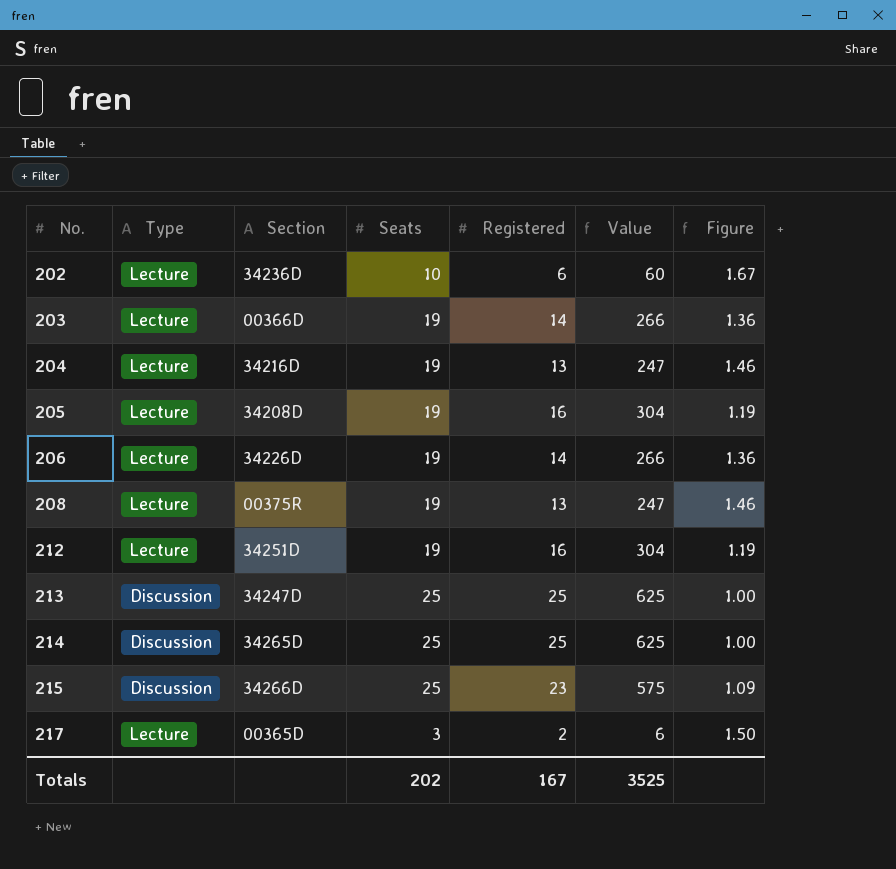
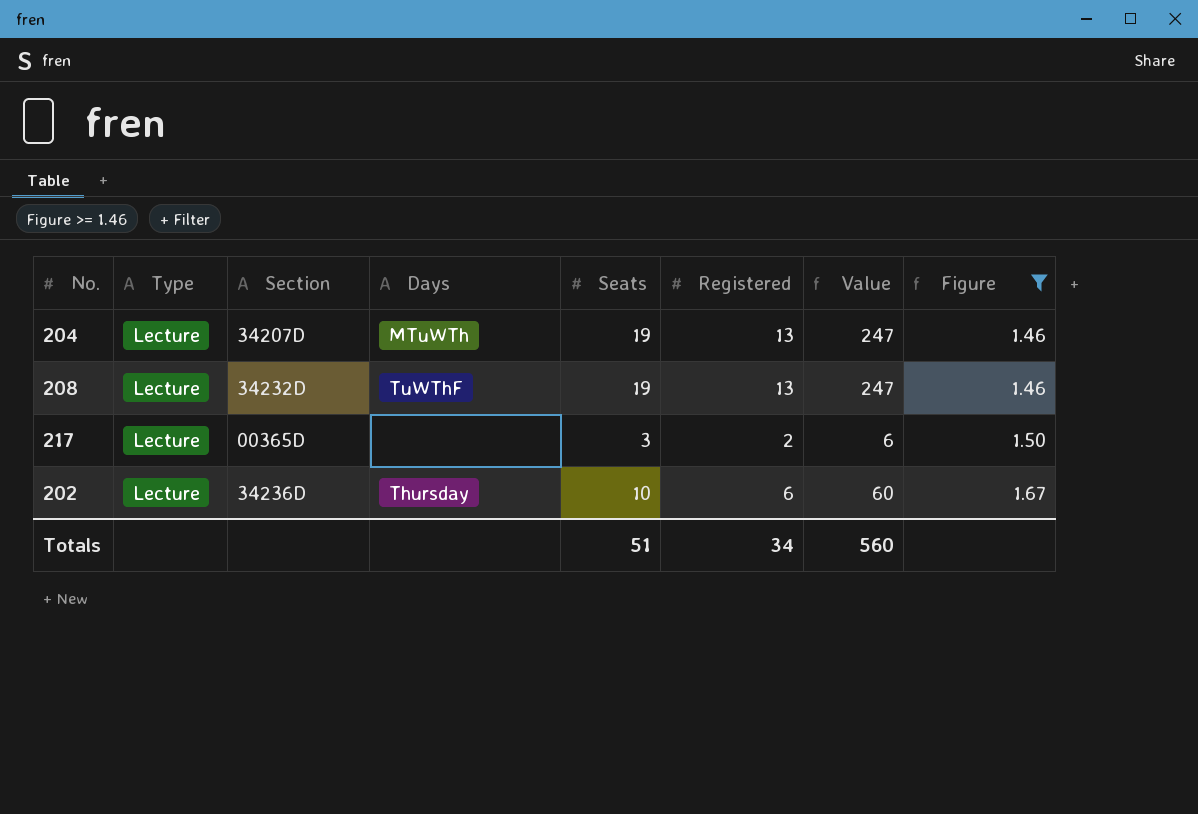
filter: none -> Figure >= 1.46
row order: No. ascending -> Figure ascending
column Days | position: none -> 4
204 | Section: 34216D -> 34207D
208 | Section: 00375R -> 34232D
Totals | Seats: 202 -> 51
Totals | Registered: 167 -> 34
Totals | Value: 3525 -> 560

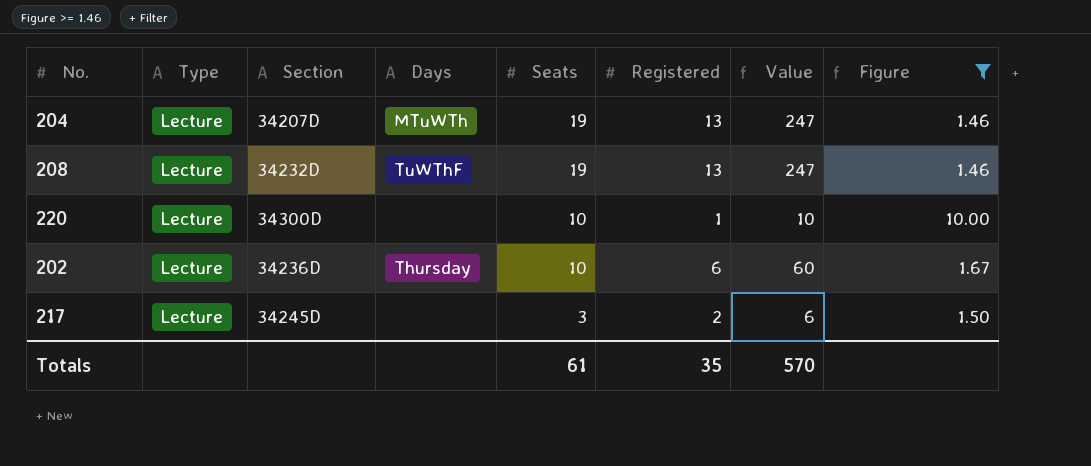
row order: Figure ascending -> Seats descending
row 220: none -> Lecture | 34300D | none | 10 | 1 | 10 | 10.00
217 | Section: 00365D -> 34245D
Totals | Seats: 51 -> 61
Totals | Registered: 34 -> 35
Totals | Value: 560 -> 570

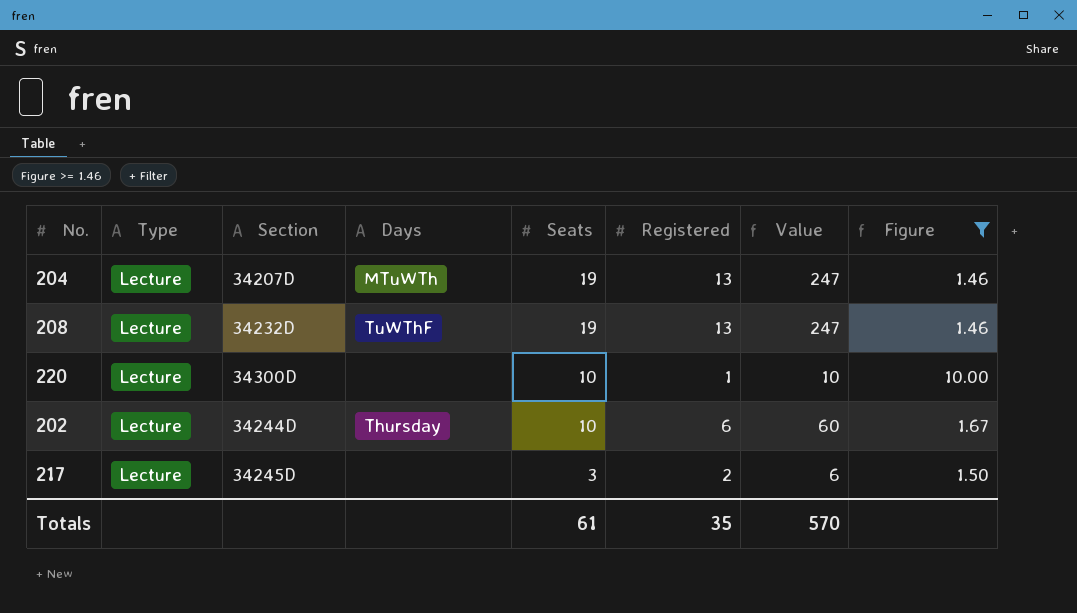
202 | Section: 34236D -> 34244D

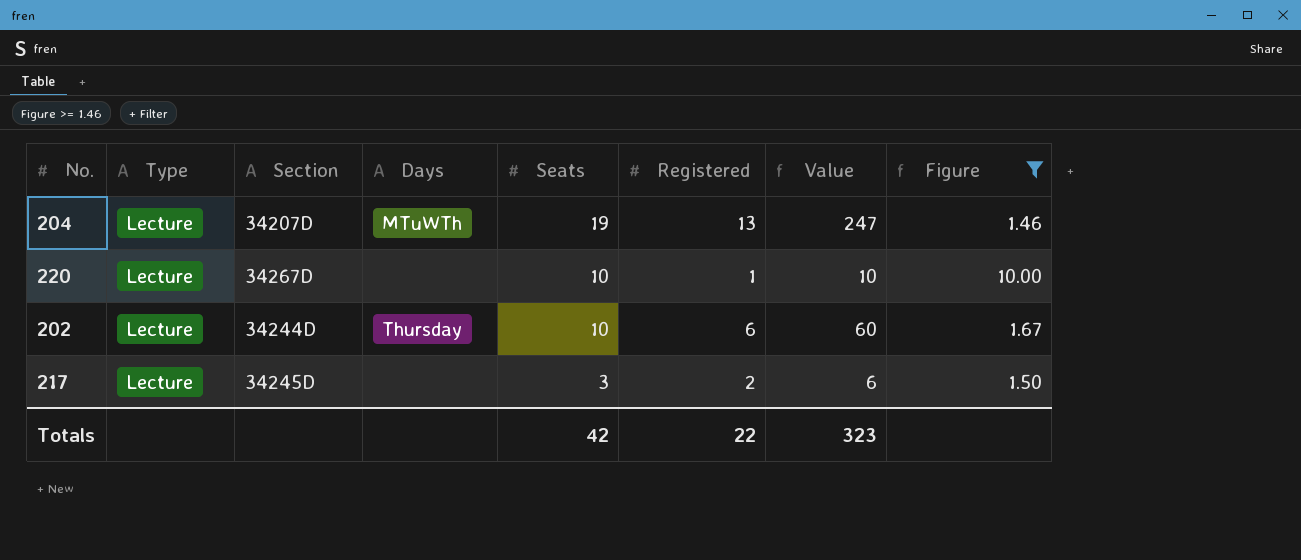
row 208: Lecture | 34232D | TuWThF | 19 | 13 | 247 | 1.46 -> none
220 | Section: 34300D -> 34267D
Totals | Seats: 61 -> 42
Totals | Registered: 35 -> 22
Totals | Value: 570 -> 323

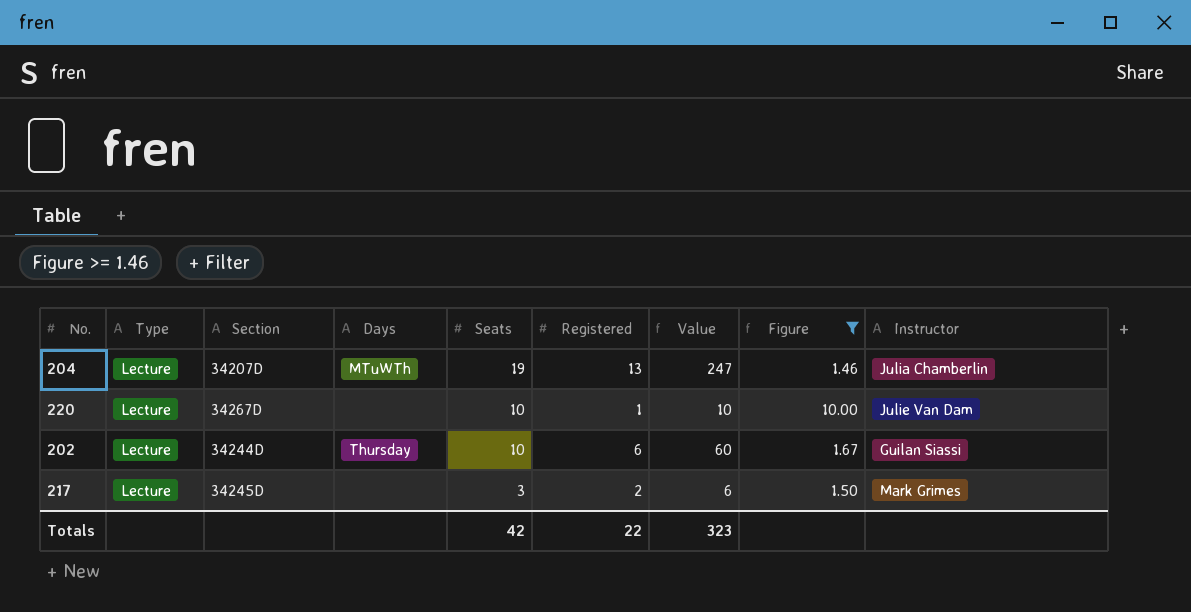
column Instructor | position: none -> 9

